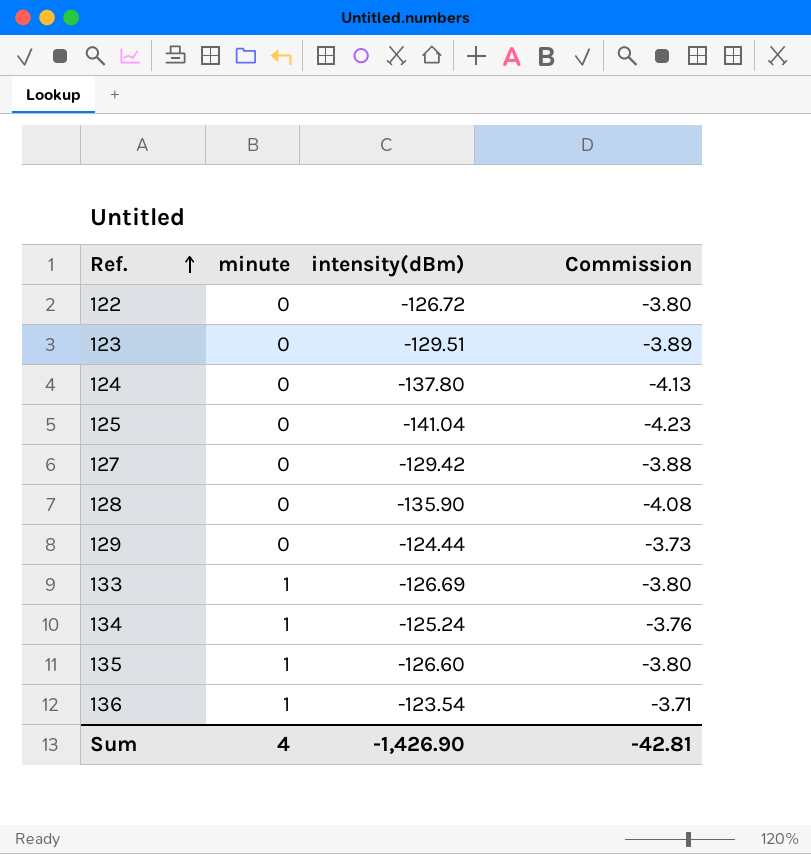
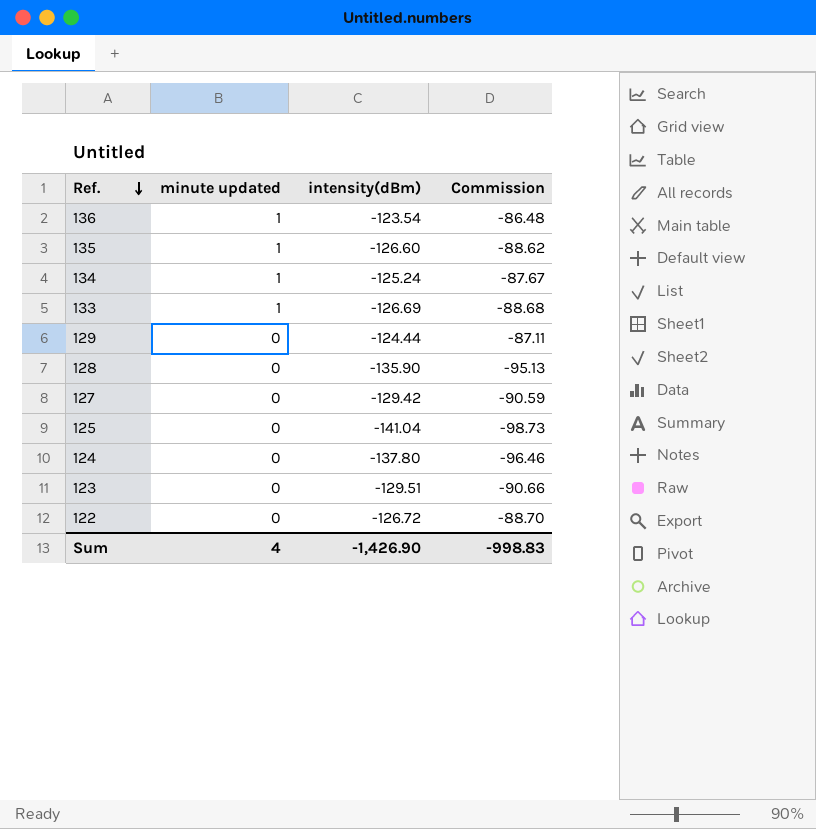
row order: Ref. ascending -> Ref. descending
column name: minute -> minute updated
column Commission | formula: [intensity(dBm)] * 0.03 -> [intensity(dBm)] * 0.7
Sum | Commission: -42.81 -> -998.83

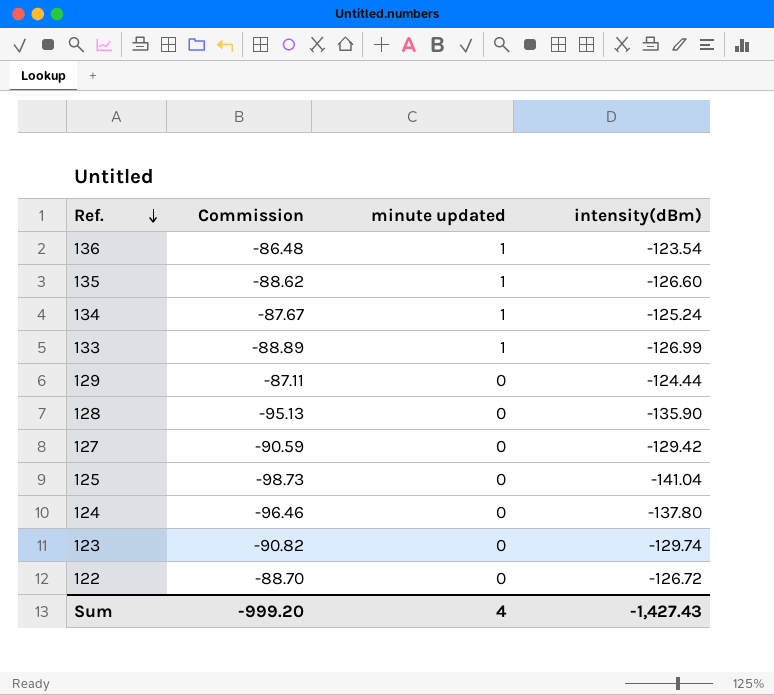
column Commission | position: 4 -> 2
133 | Commission: -88.68 -> -88.89
133 | intensity(dBm): -126.69 -> -126.99
123 | Commission: -90.66 -> -90.82
123 | intensity(dBm): -129.51 -> -129.74
Sum | Commission: -998.83 -> -999.20
Sum | intensity(dBm): -1,426.90 -> -1,427.43

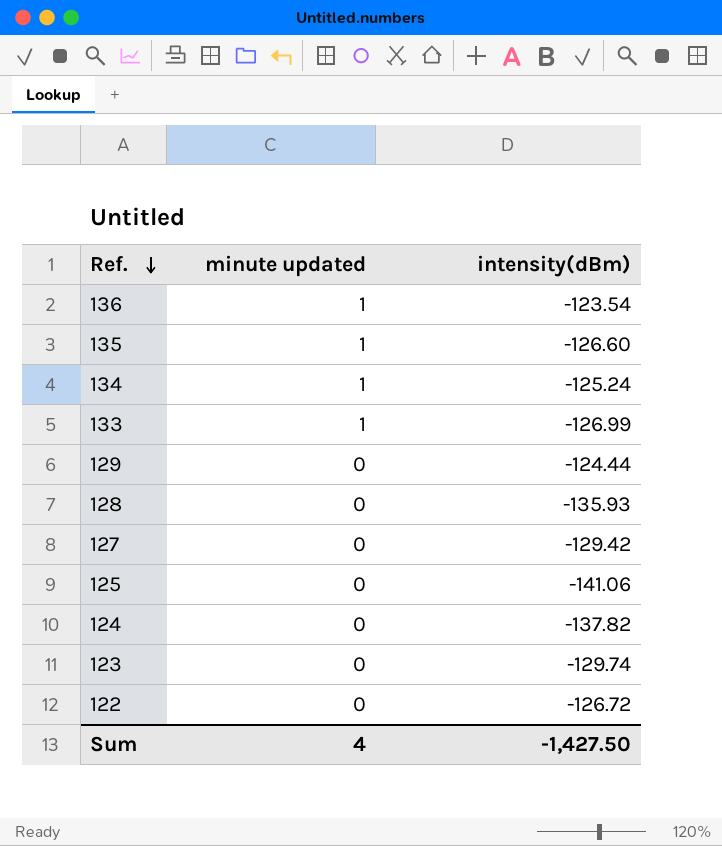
column Commission | formula: [intensity(dBm)] * 0.7 -> none
128 | intensity(dBm): -135.90 -> -135.93
125 | intensity(dBm): -141.04 -> -141.06
124 | intensity(dBm): -137.80 -> -137.82
Sum | intensity(dBm): -1,427.43 -> -1,427.50

